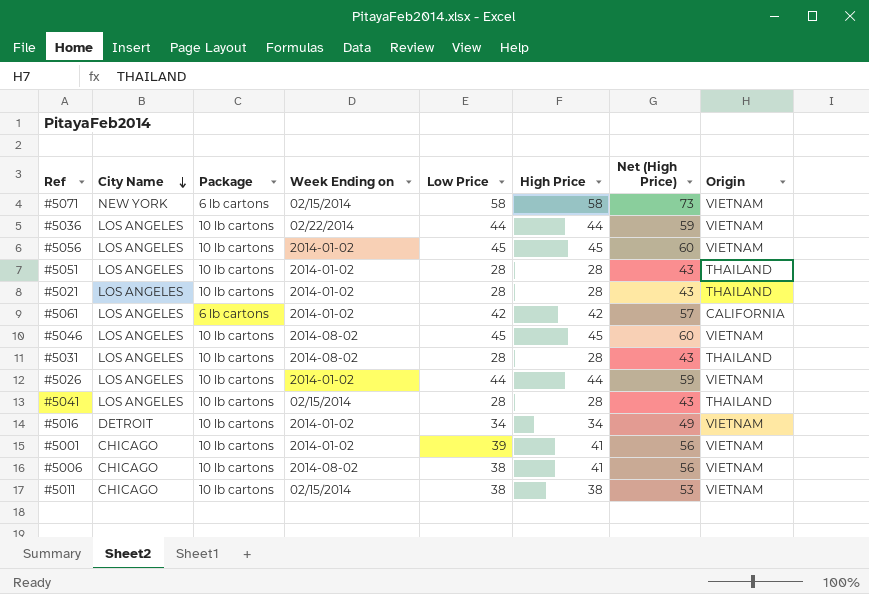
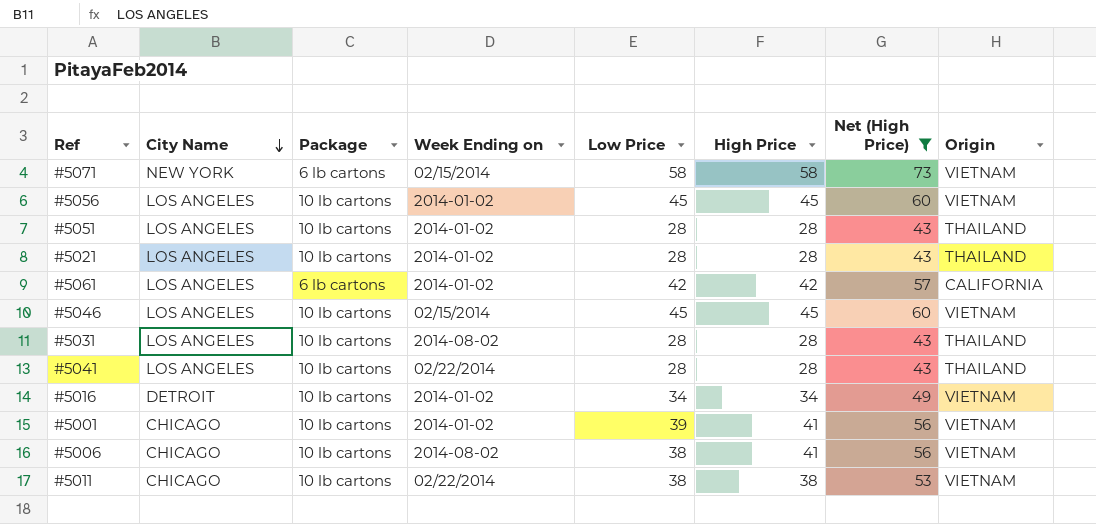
filter: none -> Net (High Price) != 59
#5046 | Week Ending on: 2014-08-02 -> 02/15/2014
#5041 | Week Ending on: 02/15/2014 -> 02/22/2014
#5011 | Week Ending on: 02/15/2014 -> 02/22/2014

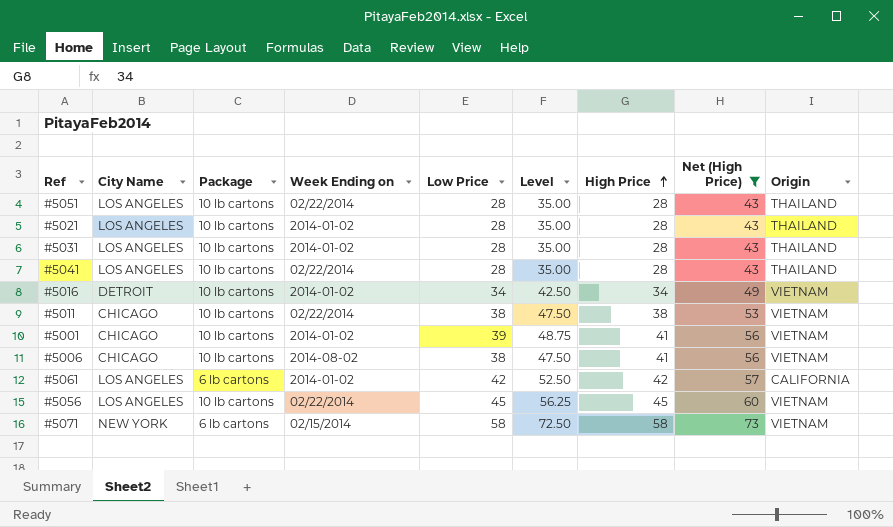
row order: City Name descending -> High Price ascending
column Level | formula: none -> [Low Price] * 1.25
row #5046: LOS ANGELES | 10 lb cartons | 02/15/2014 | 45 | 45 | 60 | VIETNAM -> none
#5051 | Week Ending on: 2014-01-02 -> 02/22/2014
#5031 | Week Ending on: 2014-08-02 -> 2014-01-02
#5056 | Week Ending on: 2014-01-02 -> 02/22/2014

